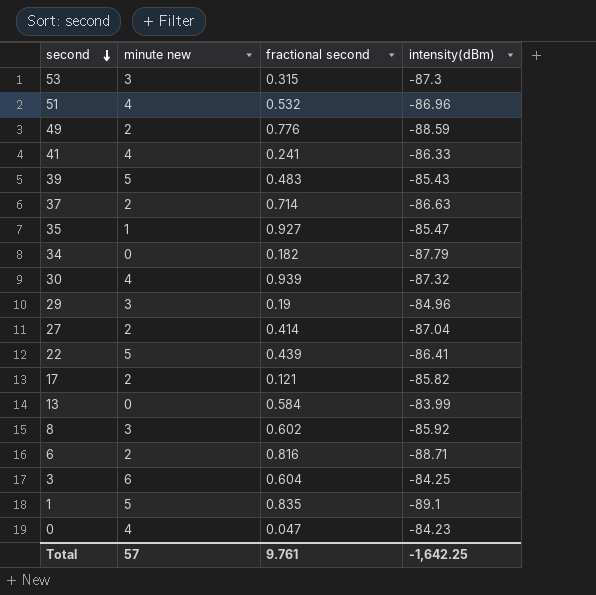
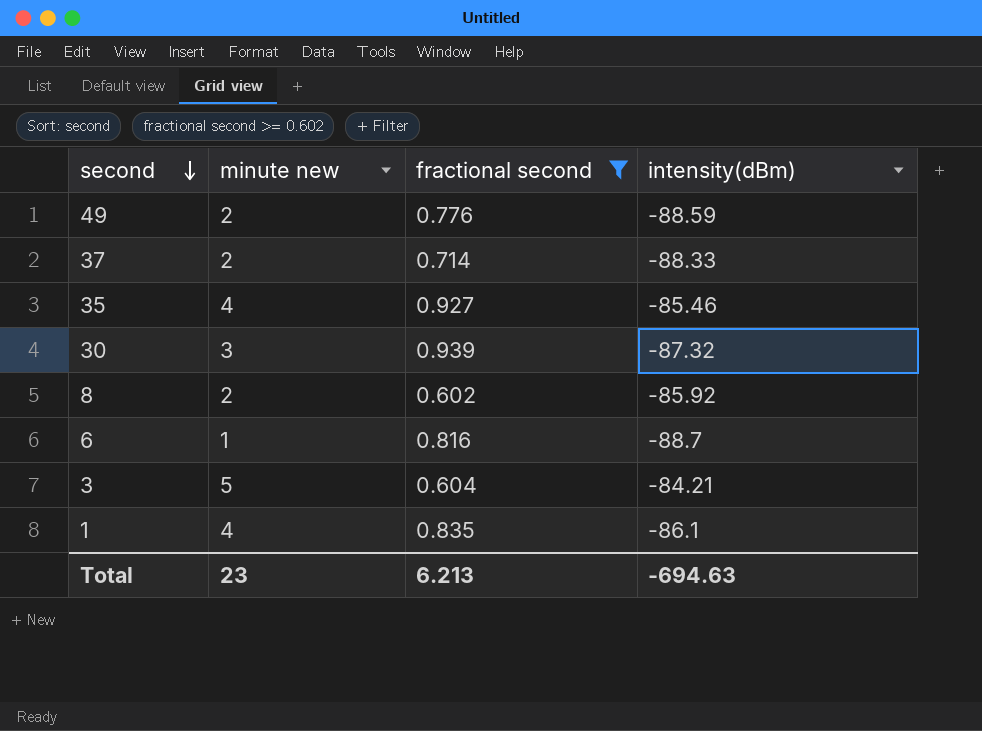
filter: none -> fractional second >= 0.602
37 | intensity(dBm): -86.63 -> -88.33
35 | minute new: 1 -> 4
35 | intensity(dBm): -85.47 -> -85.46
30 | minute new: 4 -> 3
8 | minute new: 3 -> 2
6 | minute new: 2 -> 1
6 | intensity(dBm): -88.71 -> -88.7
3 | minute new: 6 -> 5
3 | intensity(dBm): -84.25 -> -84.21
1 | minute new: 5 -> 4
1 | intensity(dBm): -89.1 -> -86.1
Total | minute new: 57 -> 23
Total | fractional second: 9.761 -> 6.213
Total | intensity(dBm): -1,642.25 -> -694.63

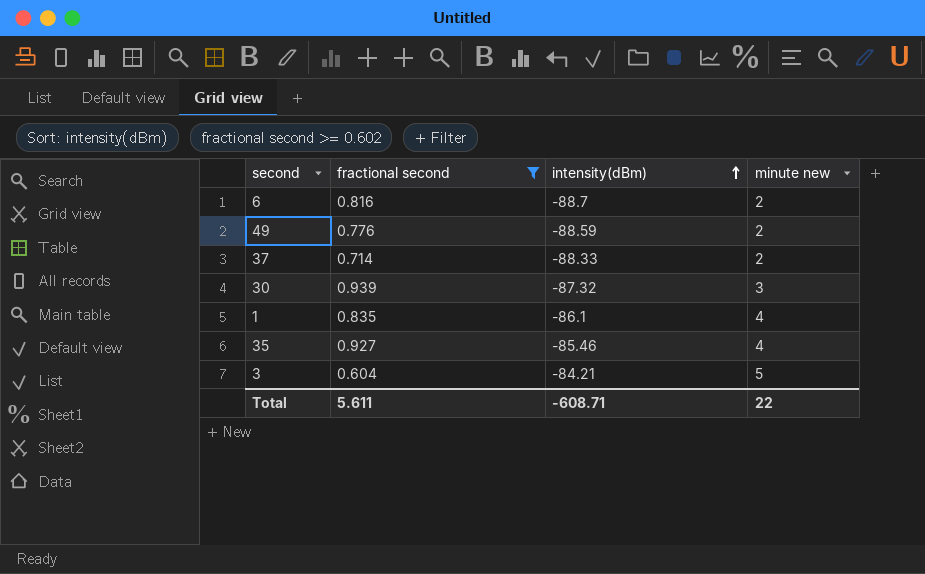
row order: second descending -> intensity(dBm) ascending
column minute new | position: 2 -> 4
row 8: 2 | 0.602 | -85.92 -> none
6 | minute new: 1 -> 2
Total | fractional second: 6.213 -> 5.611
Total | intensity(dBm): -694.63 -> -608.71
Total | minute new: 23 -> 22

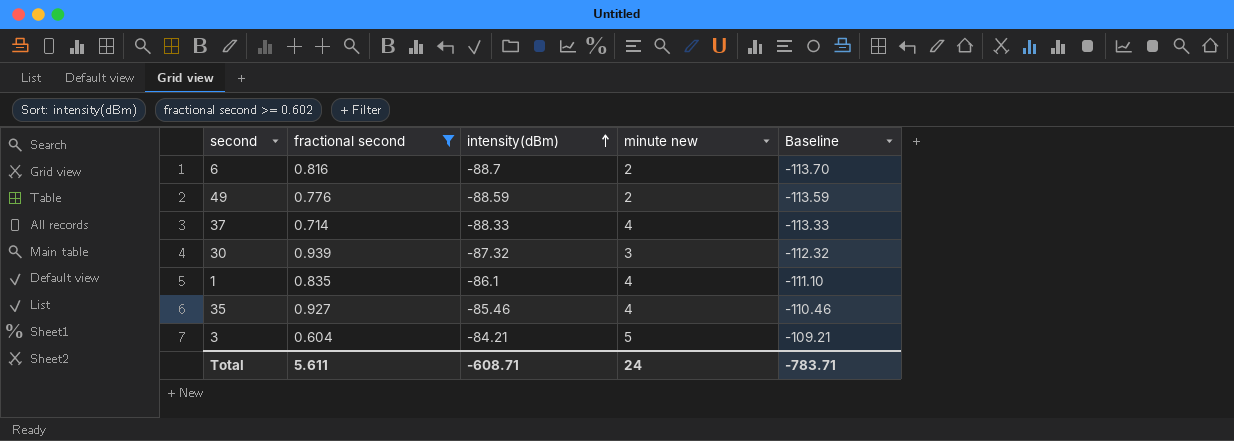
column Baseline | formula: none -> [intensity(dBm)] - 25
37 | minute new: 2 -> 4
Total | minute new: 22 -> 24

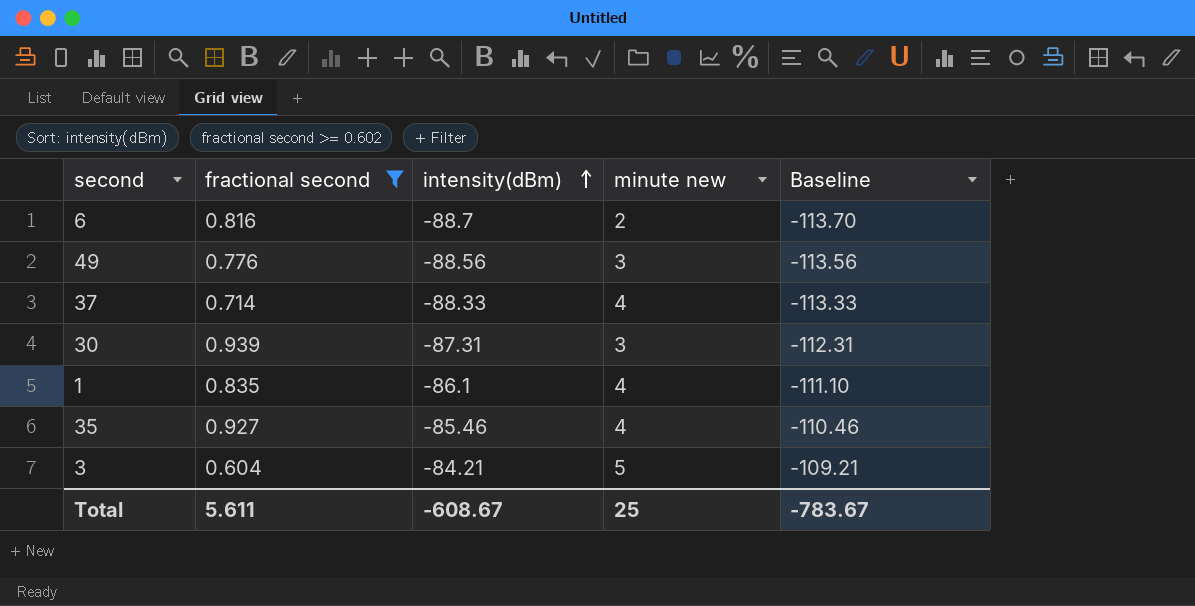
49 | intensity(dBm): -88.59 -> -88.56
49 | minute new: 2 -> 3
49 | Baseline: -113.59 -> -113.56
30 | intensity(dBm): -87.32 -> -87.31
30 | Baseline: -112.32 -> -112.31
Total | intensity(dBm): -608.71 -> -608.67
Total | minute new: 24 -> 25
Total | Baseline: -783.71 -> -783.67

